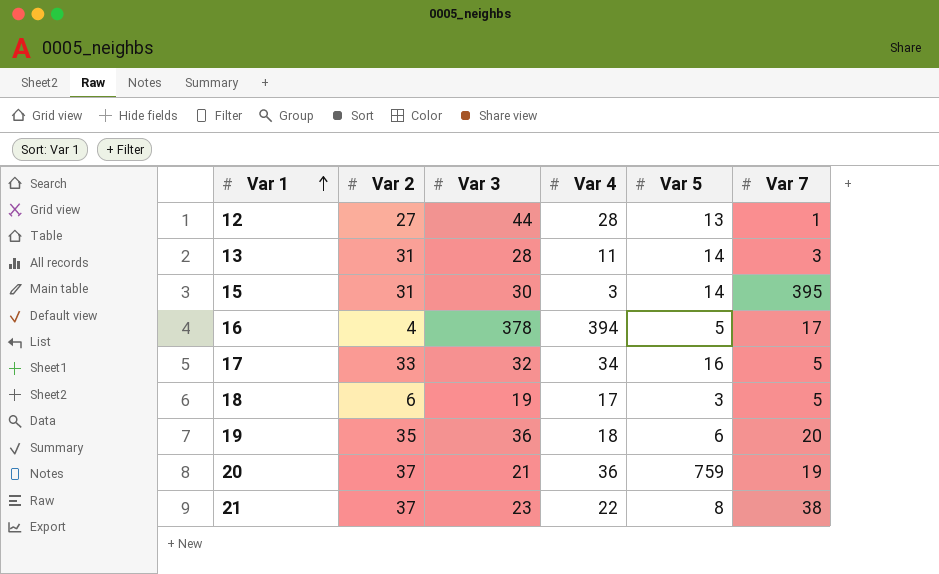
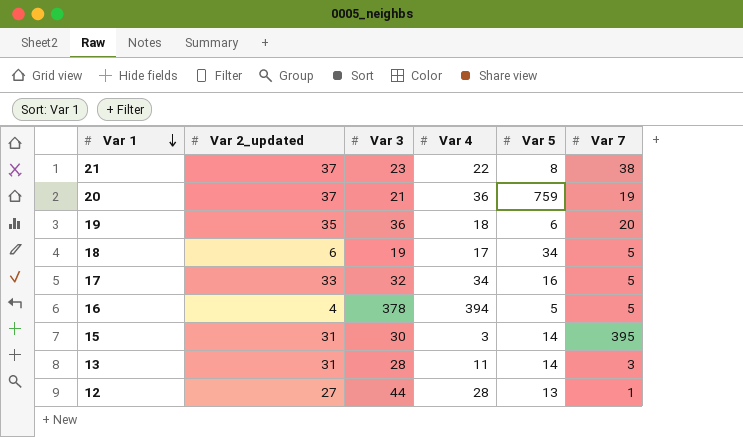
row order: Var 1 ascending -> Var 1 descending
column name: Var 2 -> Var 2_updated
18 | Var 5: 3 -> 34
16 | Var 7: 17 -> 5

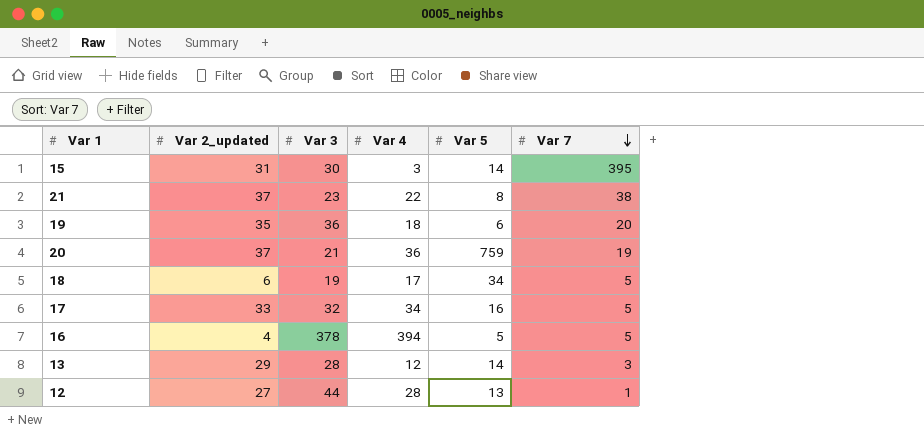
row order: Var 1 descending -> Var 7 descending
13 | Var 2_updated: 31 -> 29
13 | Var 4: 11 -> 12

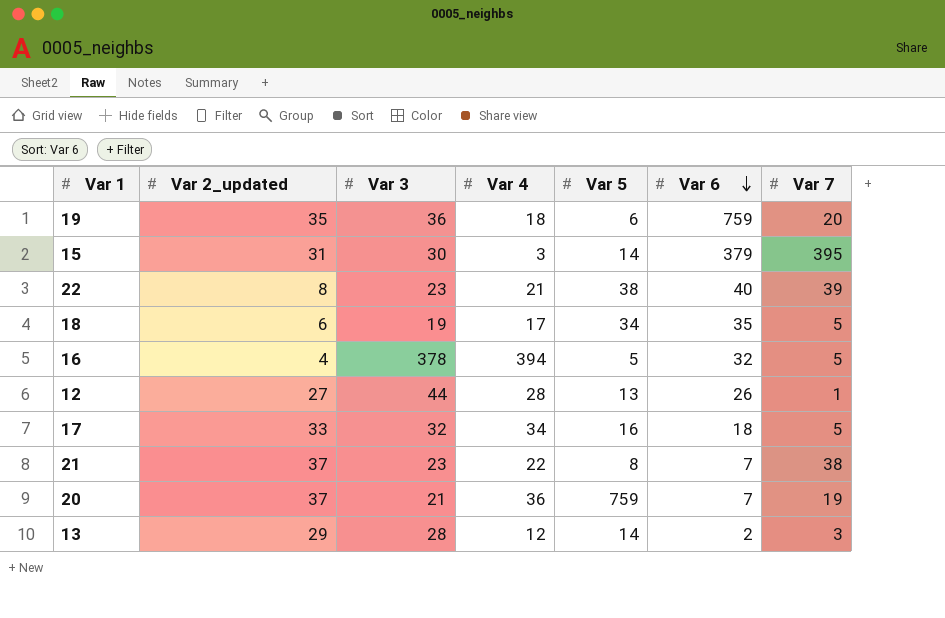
row order: Var 7 descending -> Var 6 descending
column Var 6 | position: none -> 6
row 22: none -> 8 | 23 | 21 | 38 | 40 | 39

